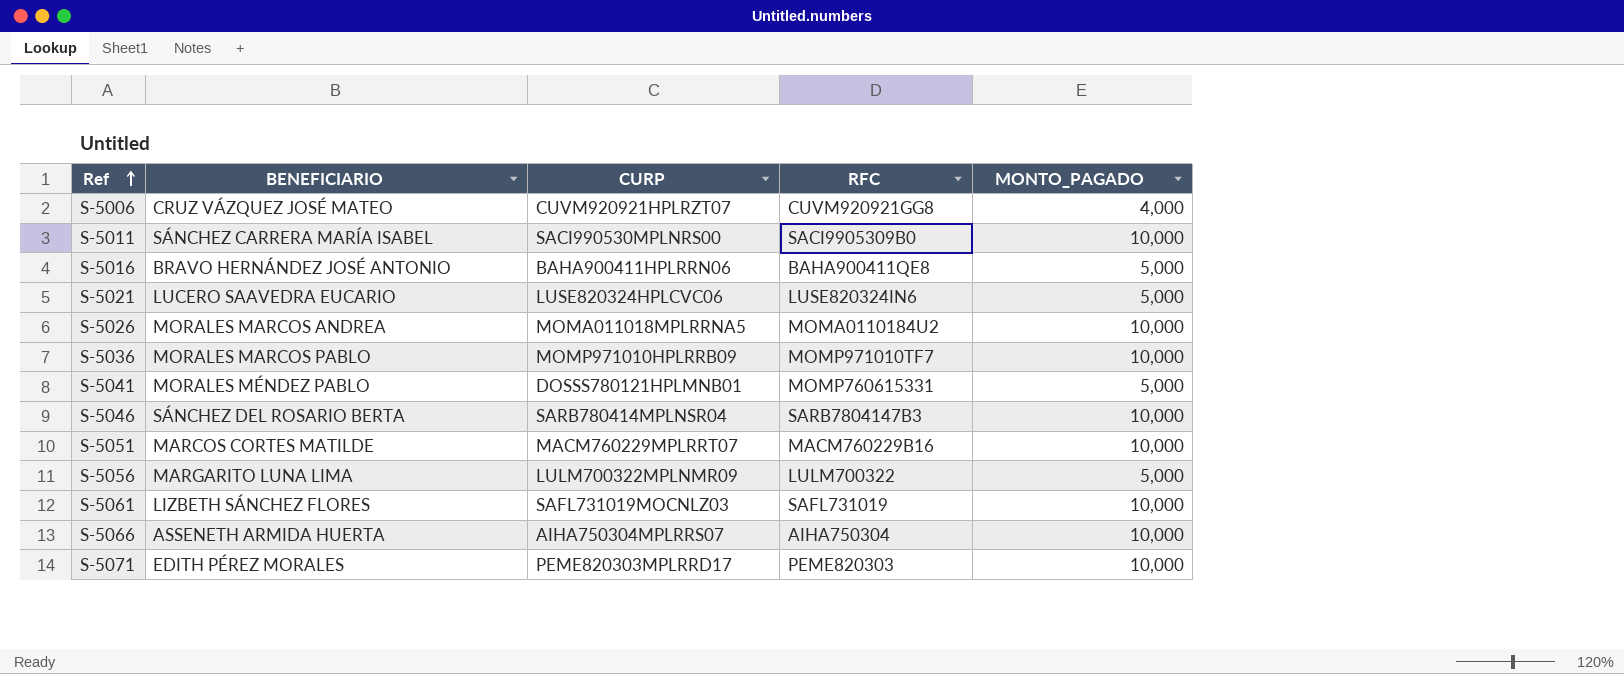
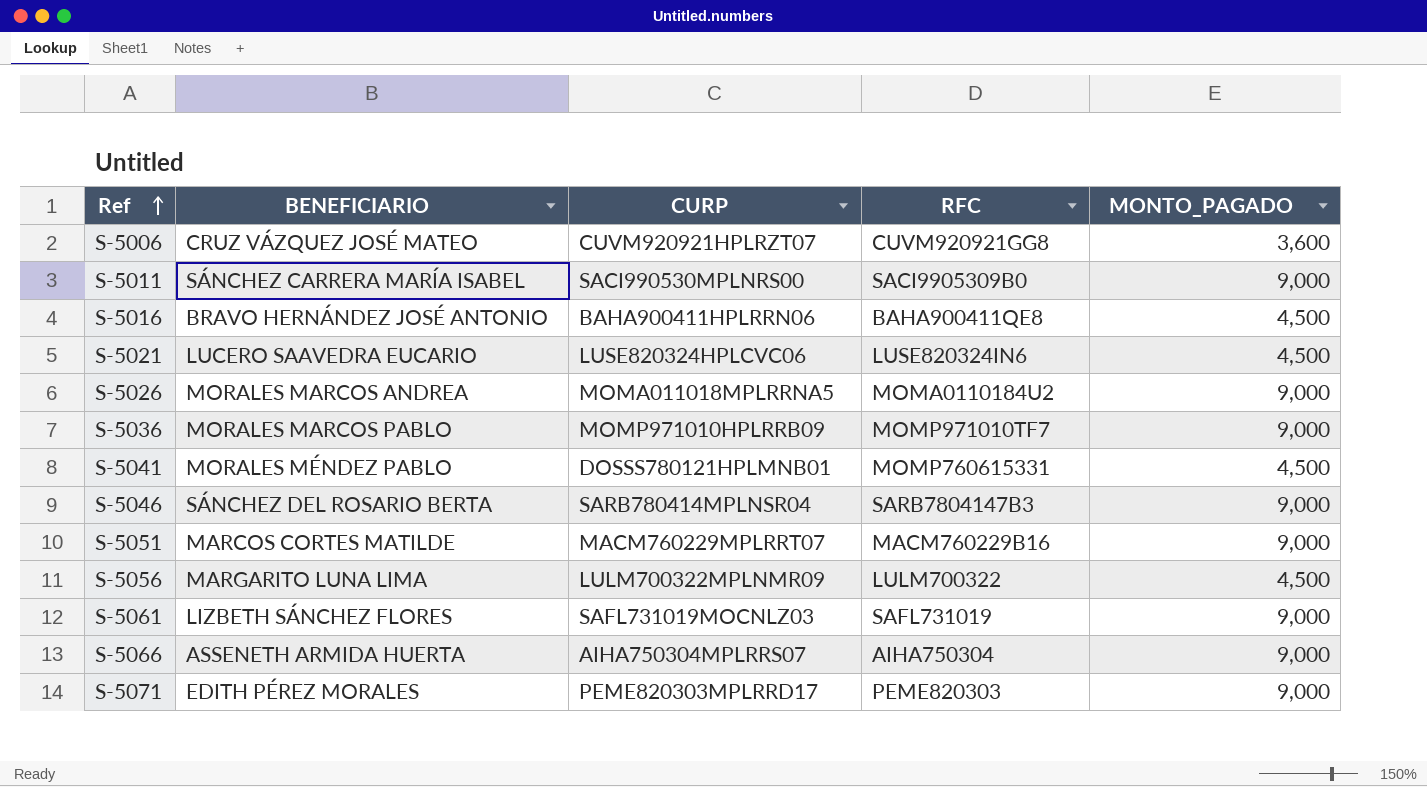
S-5006 | MONTO_PAGADO: 4,000 -> 3,600
S-5011 | MONTO_PAGADO: 10,000 -> 9,000
S-5016 | MONTO_PAGADO: 5,000 -> 4,500
S-5021 | MONTO_PAGADO: 5,000 -> 4,500
S-5026 | MONTO_PAGADO: 10,000 -> 9,000
S-5036 | MONTO_PAGADO: 10,000 -> 9,000
S-5041 | MONTO_PAGADO: 5,000 -> 4,500
S-5046 | MONTO_PAGADO: 10,000 -> 9,000
S-5051 | MONTO_PAGADO: 10,000 -> 9,000
S-5056 | MONTO_PAGADO: 5,000 -> 4,500
S-5061 | MONTO_PAGADO: 10,000 -> 9,000
S-5066 | MONTO_PAGADO: 10,000 -> 9,000
S-5071 | MONTO_PAGADO: 10,000 -> 9,000

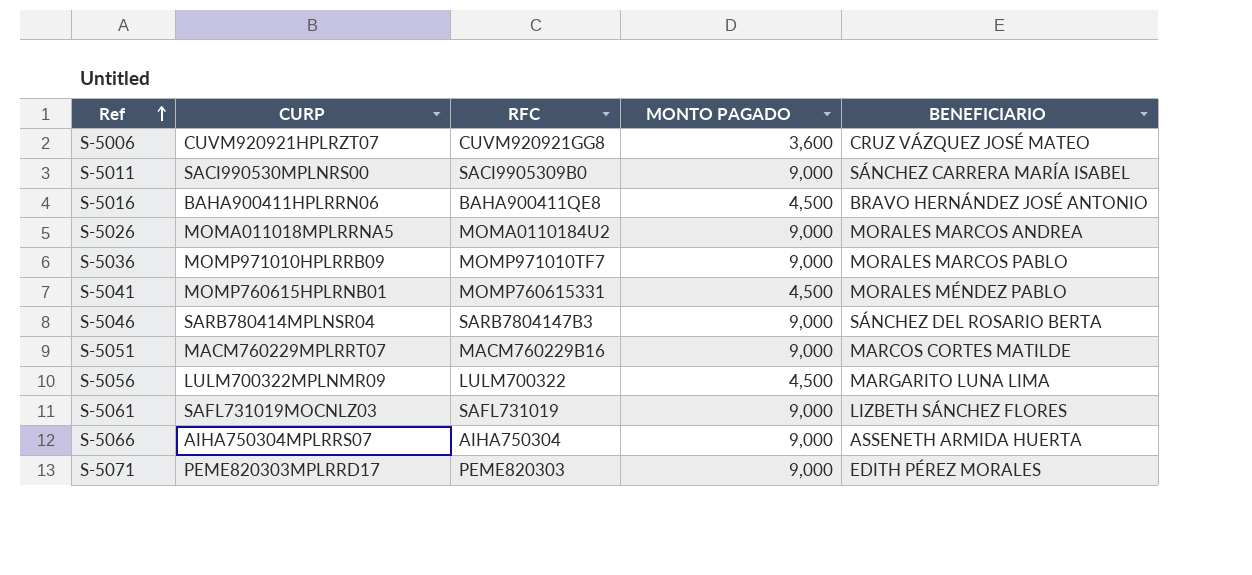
column name: MONTO_PAGADO -> MONTO PAGADO
column BENEFICIARIO | position: 2 -> 5
row S-5021: LUCERO SAAVEDRA EUCARIO | LUSE820324HPLCVC06 | LUSE820324IN6 | 4,500 -> none
S-5041 | CURP: DOSSS780121HPLMNB01 -> MOMP760615HPLRNB01

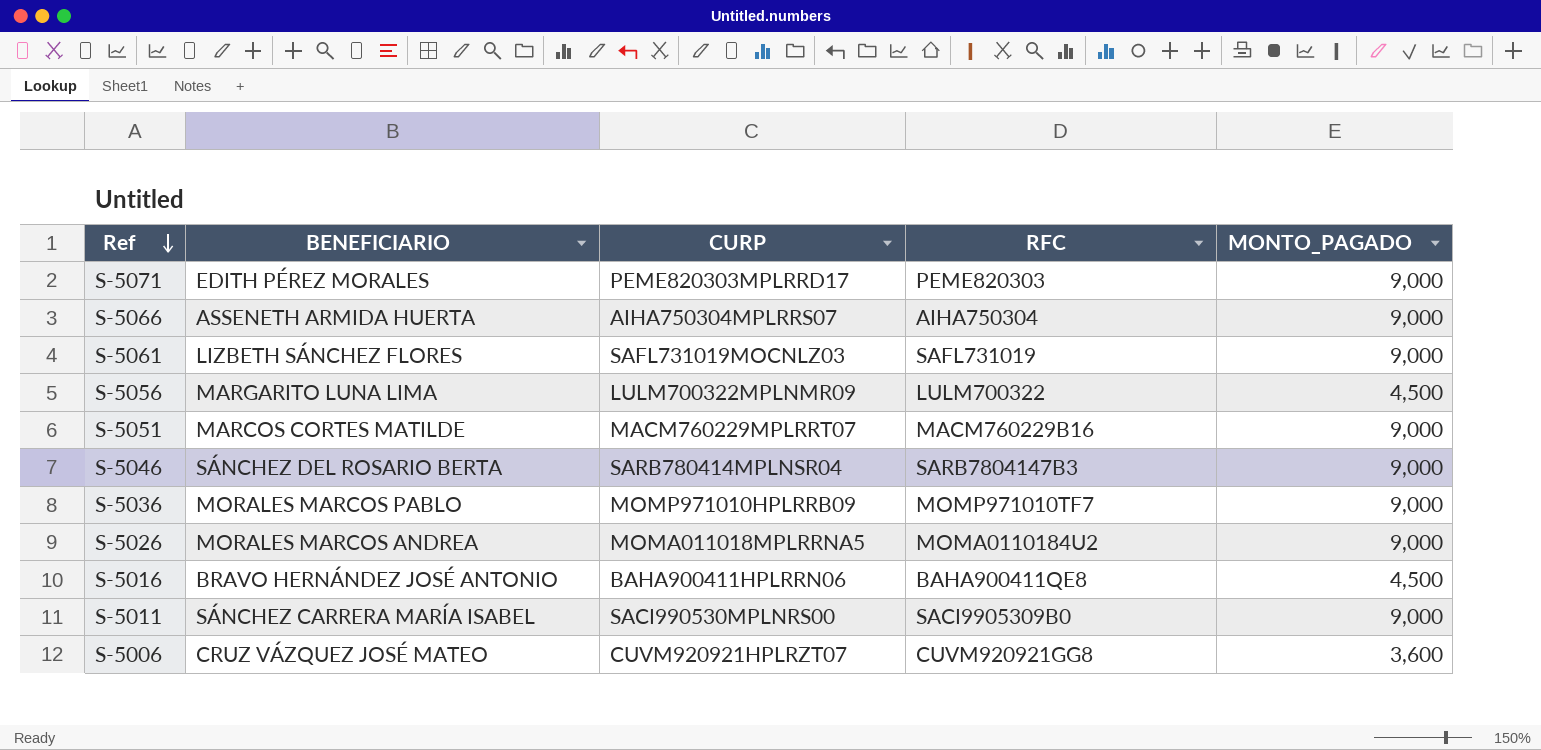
row order: Ref ascending -> Ref descending
column BENEFICIARIO | position: 5 -> 2
column name: MONTO PAGADO -> MONTO_PAGADO
row S-5041: MOMP760615HPLRNB01 | MOMP760615331 | 4,500 | MORALES MÉNDEZ PABLO -> none

